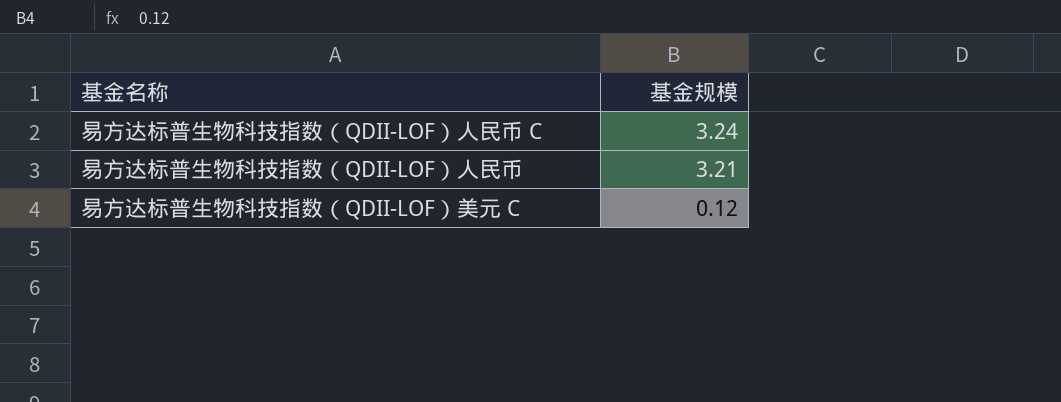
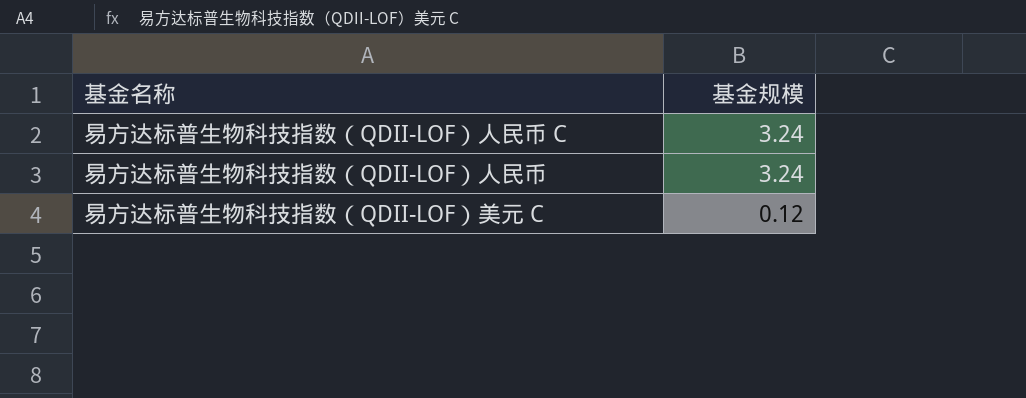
易方达标普生物科技指数（QDII-LOF）人民币 | 基金规模: 3.21 -> 3.24

